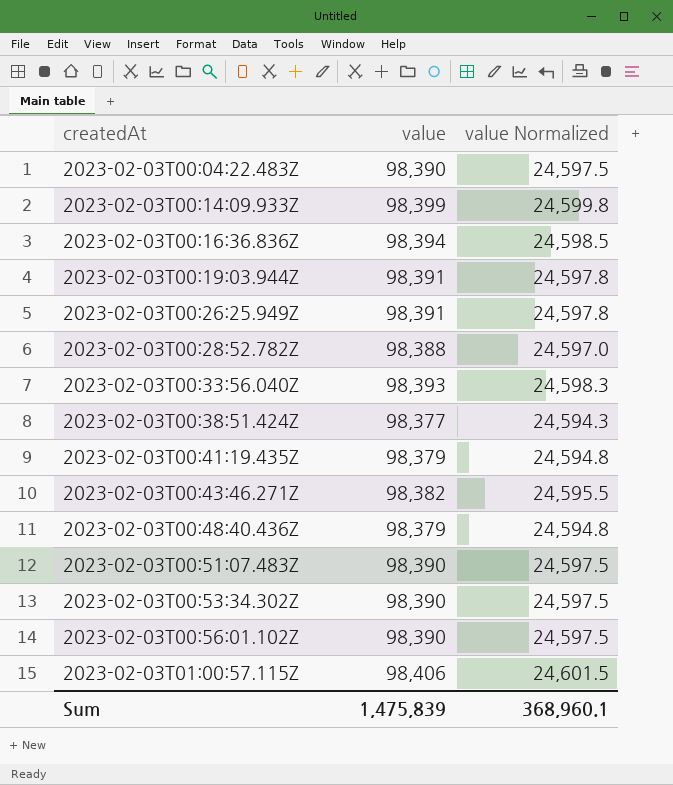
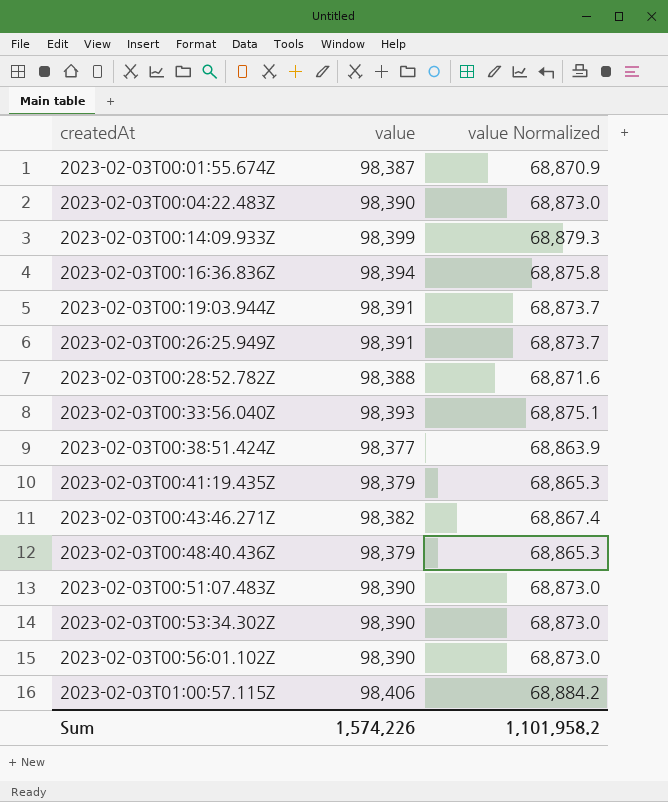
column value Normalized | formula: [value] * 0.25 -> [value] * 0.7
row 2023-02-03T00:01:55.674Z: none -> 98,387 | 68,870.9
Sum | value: 1,475,839 -> 1,574,226
Sum | value Normalized: 368,960.1 -> 1,101,958.2

